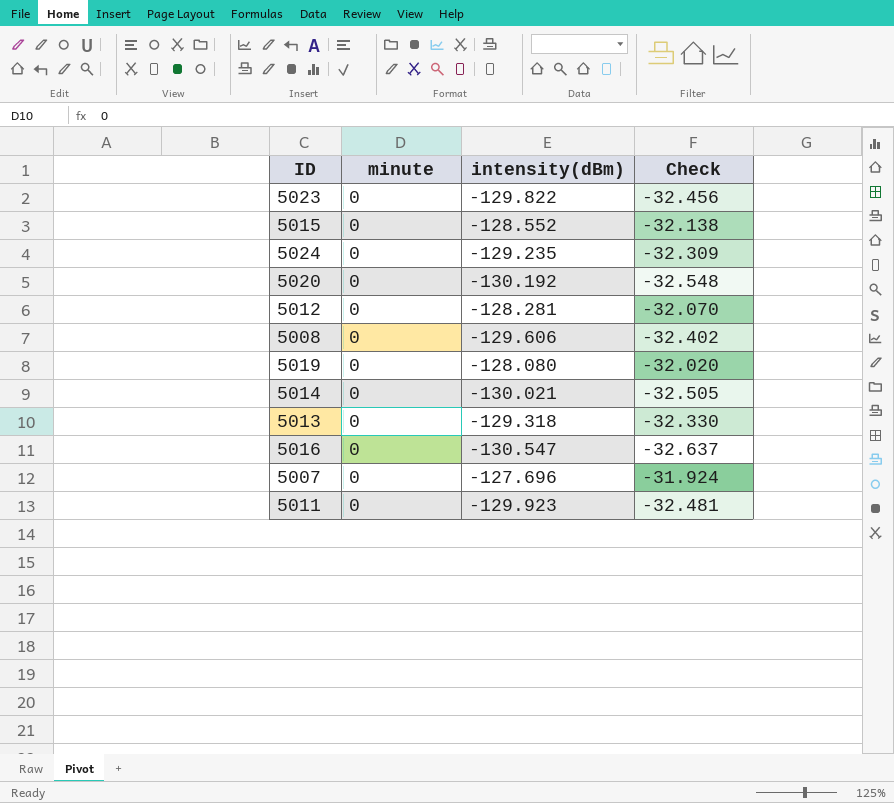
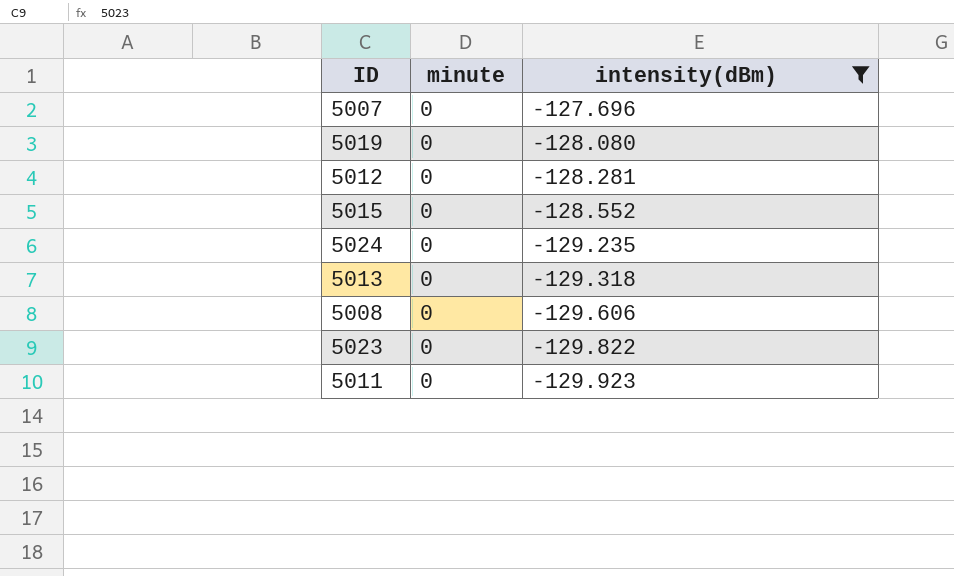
filter: none -> intensity(dBm) >= -129.923
row order: none -> intensity(dBm) descending
column Check | formula: [intensity(dBm)] * 0.25 -> none

